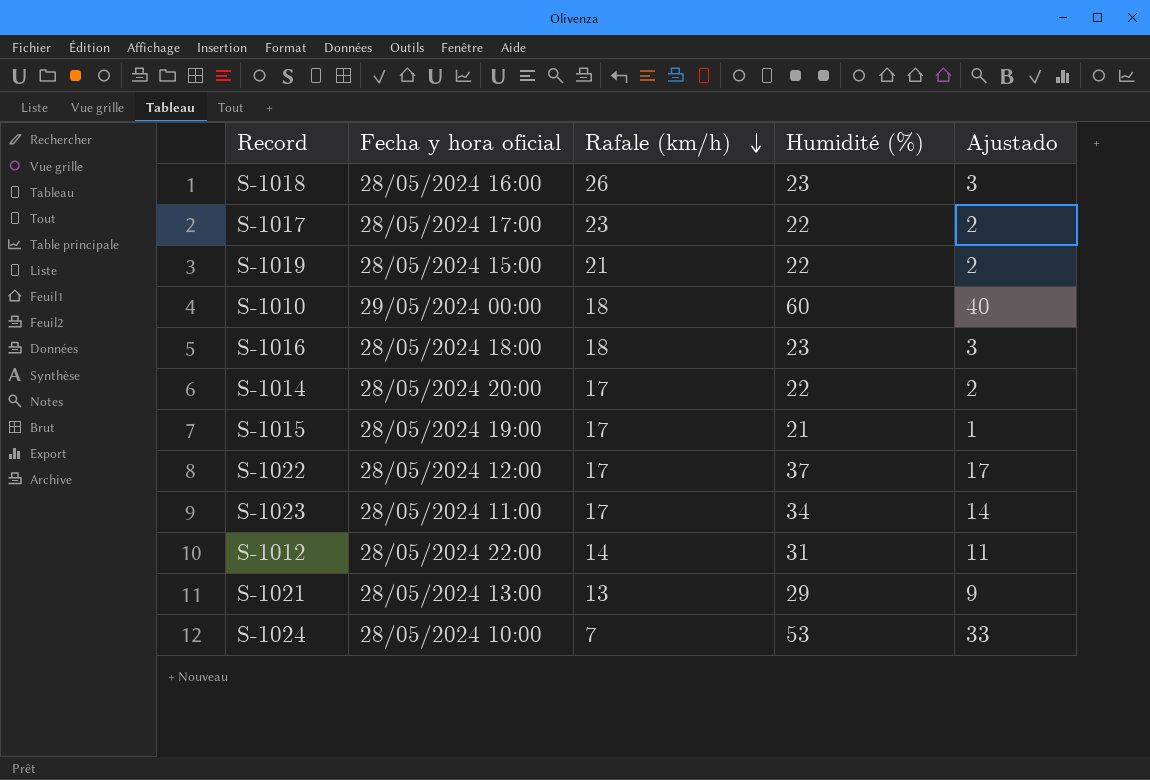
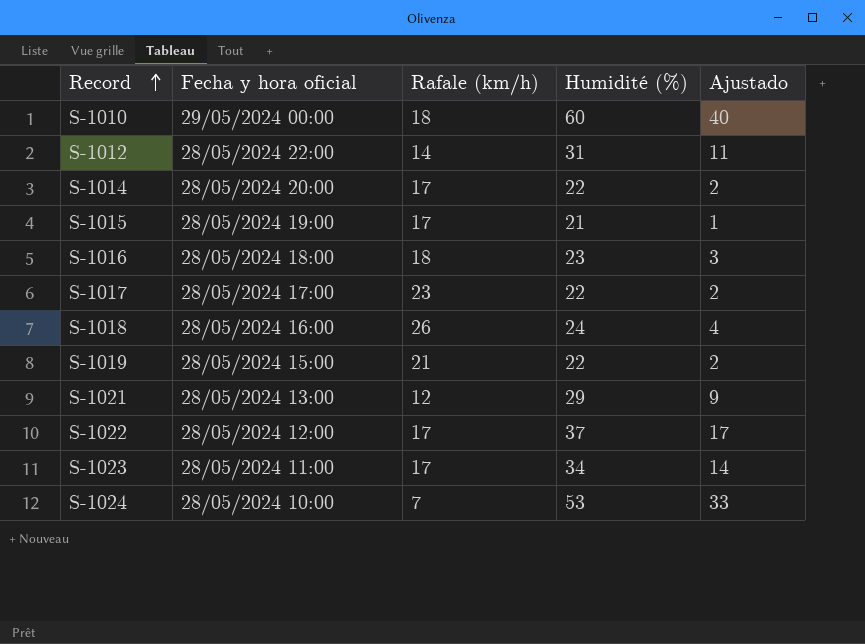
row order: Rafale (km/h) descending -> Record ascending
S-1018 | Humidité (%): 23 -> 24
S-1018 | Ajustado: 3 -> 4
S-1021 | Rafale (km/h): 13 -> 12

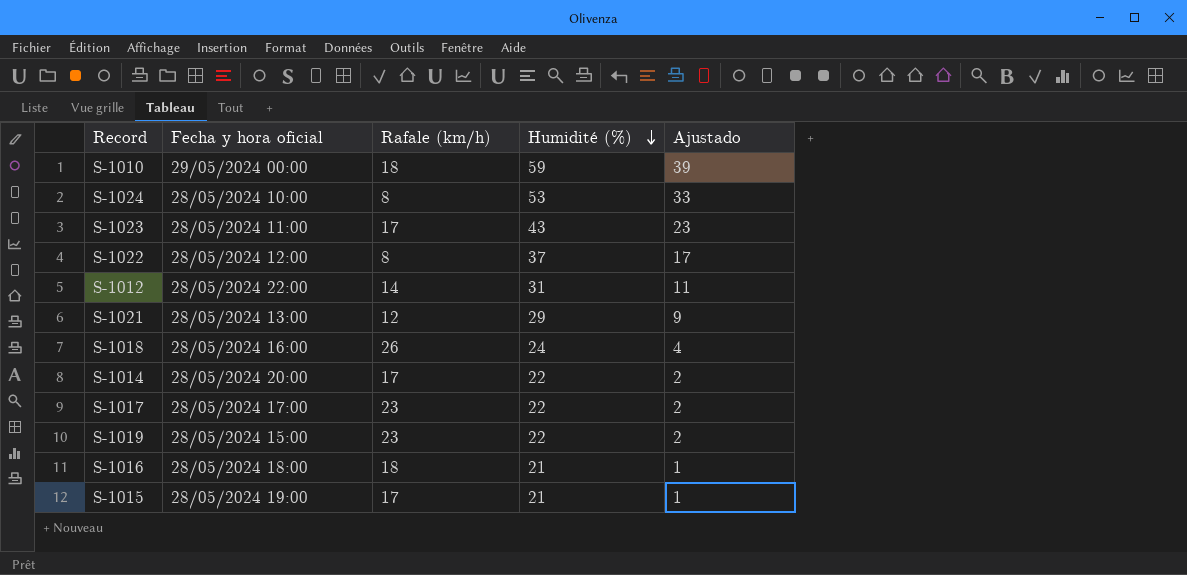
row order: Record ascending -> Humidité (%) descending
S-1010 | Humidité (%): 60 -> 59
S-1010 | Ajustado: 40 -> 39
S-1024 | Rafale (km/h): 7 -> 8
S-1023 | Humidité (%): 34 -> 43
S-1023 | Ajustado: 14 -> 23
S-1022 | Rafale (km/h): 17 -> 8
S-1019 | Rafale (km/h): 21 -> 23
S-1016 | Humidité (%): 23 -> 21
S-1016 | Ajustado: 3 -> 1

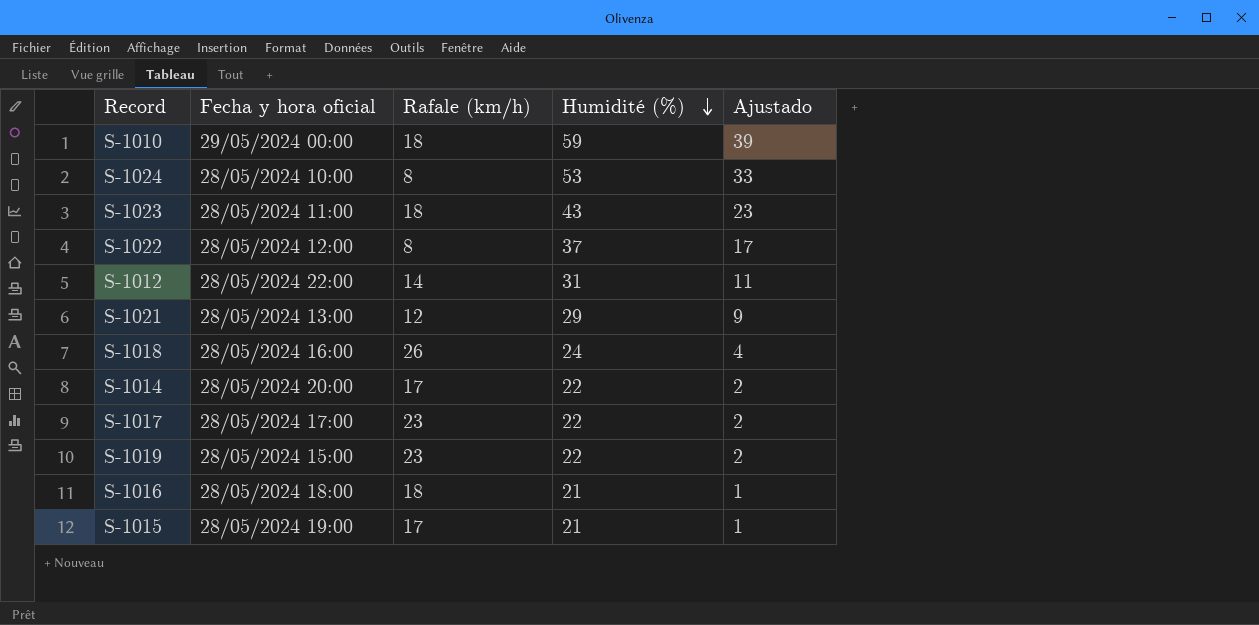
S-1023 | Rafale (km/h): 17 -> 18

